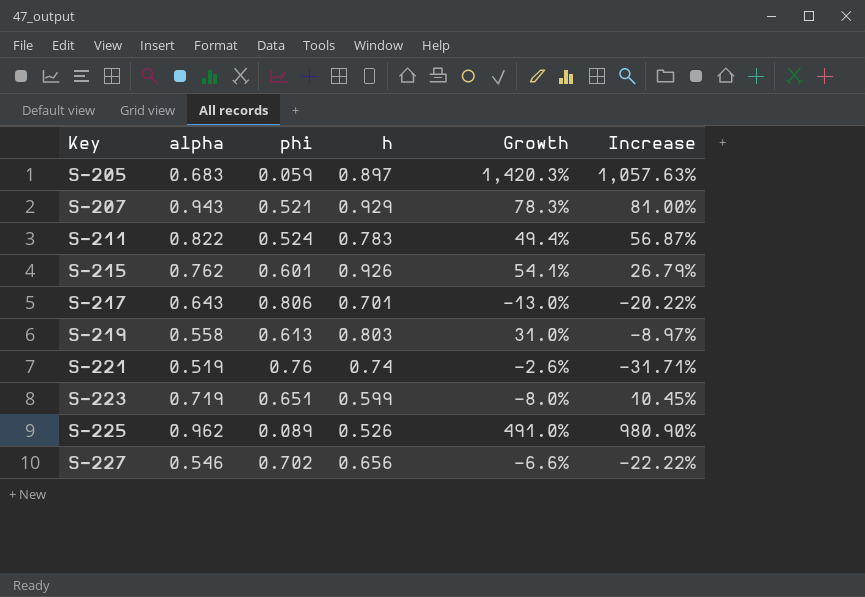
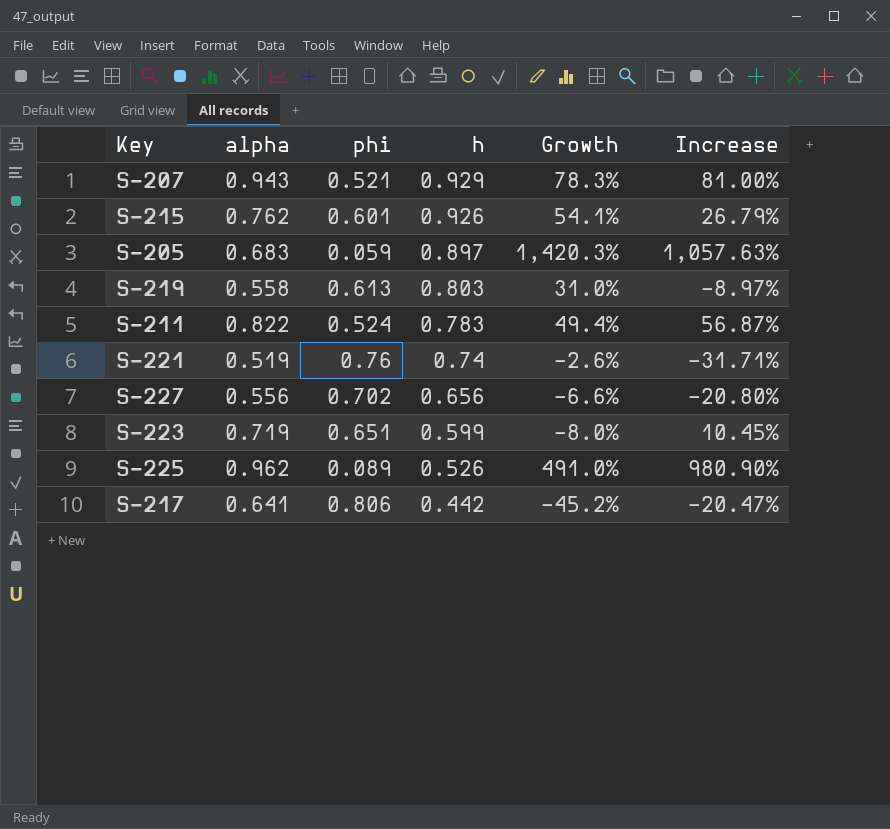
row order: Key ascending -> h descending
S-227 | alpha: 0.546 -> 0.556
S-227 | Increase: -22.22% -> -20.80%
S-217 | alpha: 0.643 -> 0.641
S-217 | h: 0.701 -> 0.442
S-217 | Growth: -13.0% -> -45.2%
S-217 | Increase: -20.22% -> -20.47%

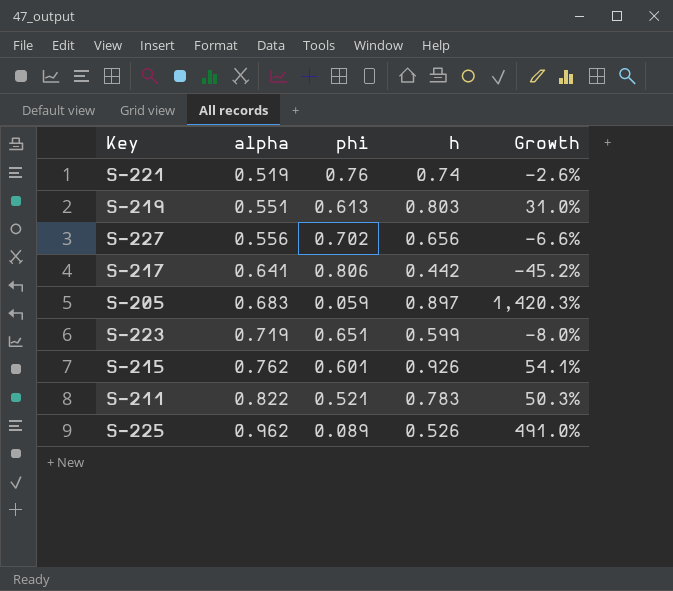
row order: h descending -> alpha ascending
column Increase | formula: ([alpha] - [phi]) / [phi] -> none
row S-207: 0.943 | 0.521 | 0.929 | 78.3% | 81.00% -> none
S-219 | alpha: 0.558 -> 0.551
S-211 | phi: 0.524 -> 0.521
S-211 | Growth: 49.4% -> 50.3%

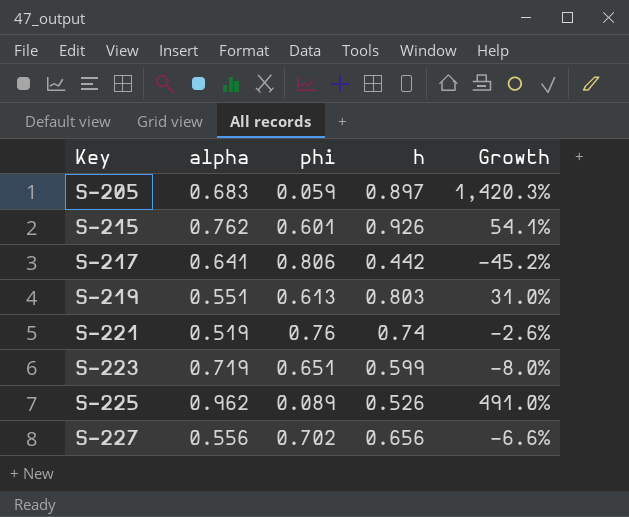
row order: alpha ascending -> Key ascending
row S-211: 0.822 | 0.521 | 0.783 | 50.3% -> none

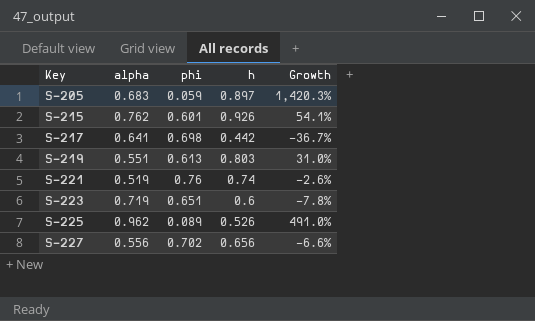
S-217 | phi: 0.806 -> 0.698
S-217 | Growth: -45.2% -> -36.7%
S-223 | h: 0.599 -> 0.6
S-223 | Growth: -8.0% -> -7.8%

